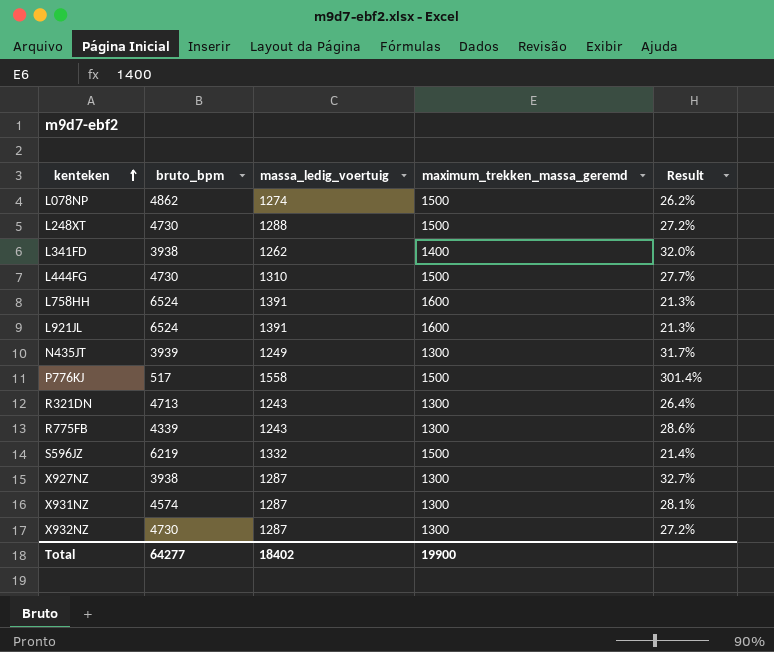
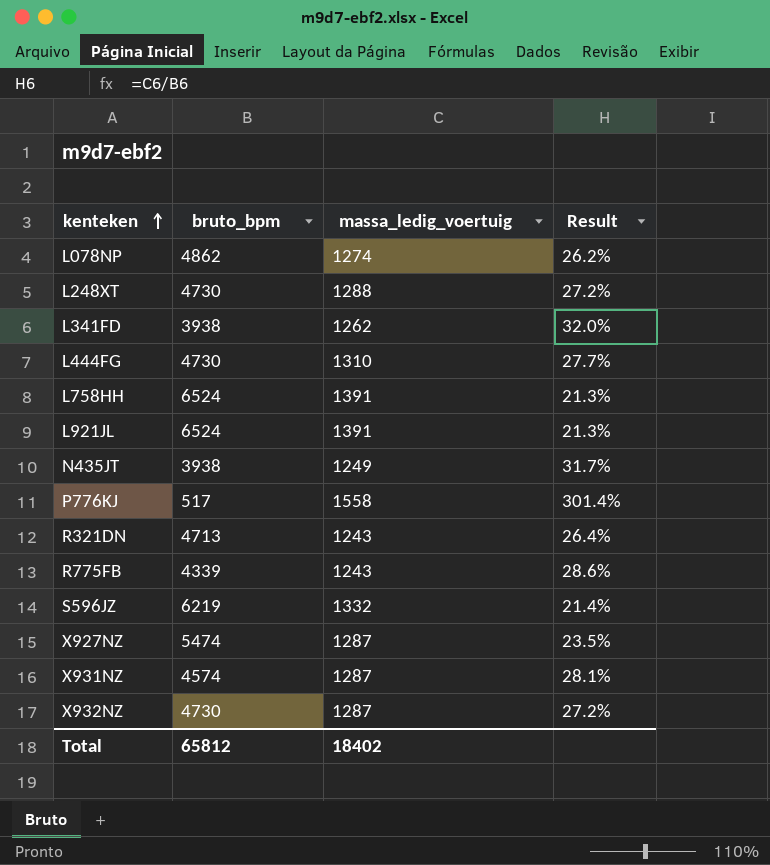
column maximum_trekken_massa_geremd | position: 4 -> none
N435JT | bruto_bpm: 3939 -> 3938
X927NZ | bruto_bpm: 3938 -> 5474
X927NZ | Result: 32.7% -> 23.5%
Total | bruto_bpm: 64277 -> 65812

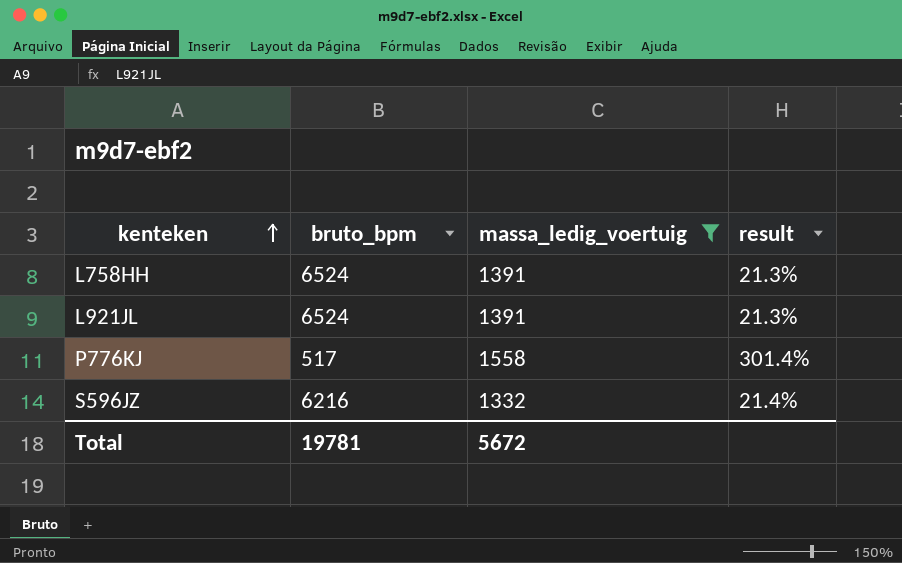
filter: none -> massa_ledig_voertuig >= 1332
column name: Result -> result
S596JZ | bruto_bpm: 6219 -> 6216
Total | bruto_bpm: 65812 -> 19781
Total | massa_ledig_voertuig: 18402 -> 5672

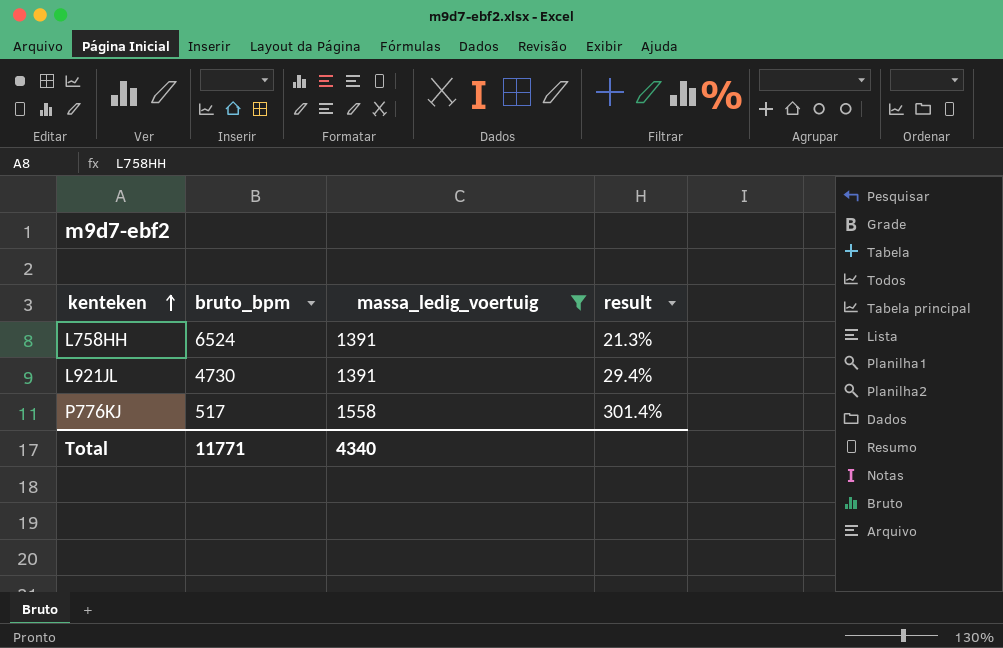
row S596JZ: 6216 | 1332 | 21.4% -> none
L921JL | bruto_bpm: 6524 -> 4730
L921JL | result: 21.3% -> 29.4%
Total | bruto_bpm: 19781 -> 11771
Total | massa_ledig_voertuig: 5672 -> 4340

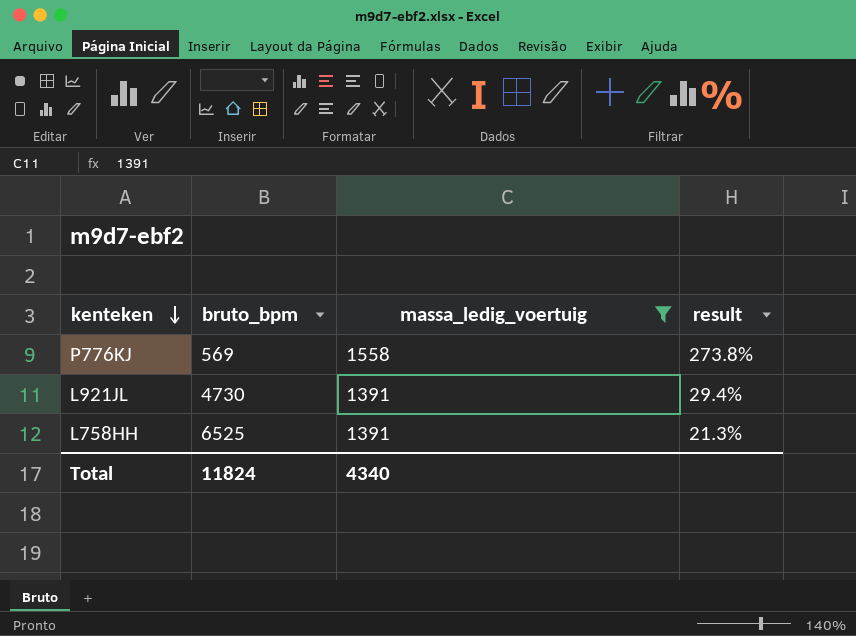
row order: kenteken ascending -> kenteken descending
P776KJ | bruto_bpm: 517 -> 569
P776KJ | result: 301.4% -> 273.8%
L758HH | bruto_bpm: 6524 -> 6525
Total | bruto_bpm: 11771 -> 11824

